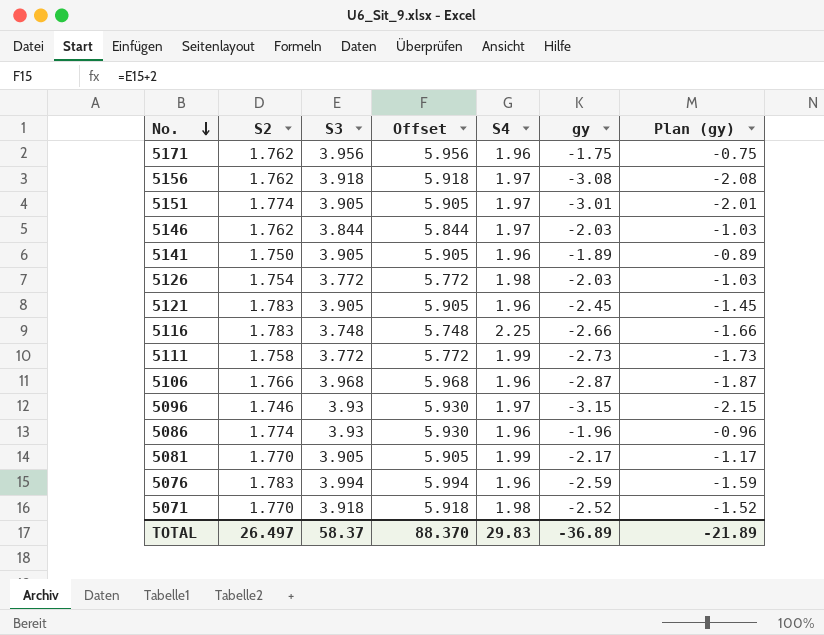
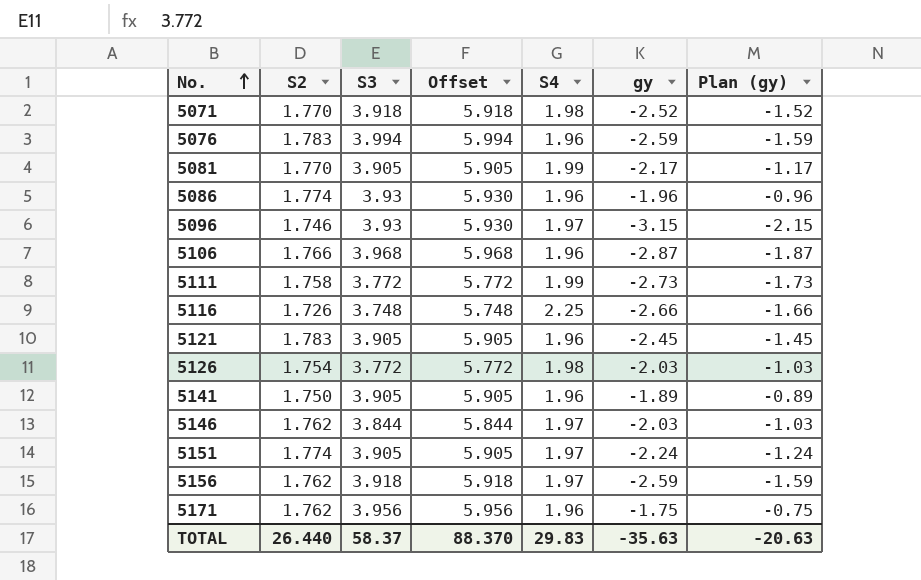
row order: No. descending -> No. ascending
5116 | S2: 1.783 -> 1.726
5151 | gy: -3.01 -> -2.24
5151 | Plan (gy): -2.01 -> -1.24
5156 | gy: -3.08 -> -2.59
5156 | Plan (gy): -2.08 -> -1.59
TOTAL | S2: 26.497 -> 26.440
TOTAL | gy: -36.89 -> -35.63
TOTAL | Plan (gy): -21.89 -> -20.63

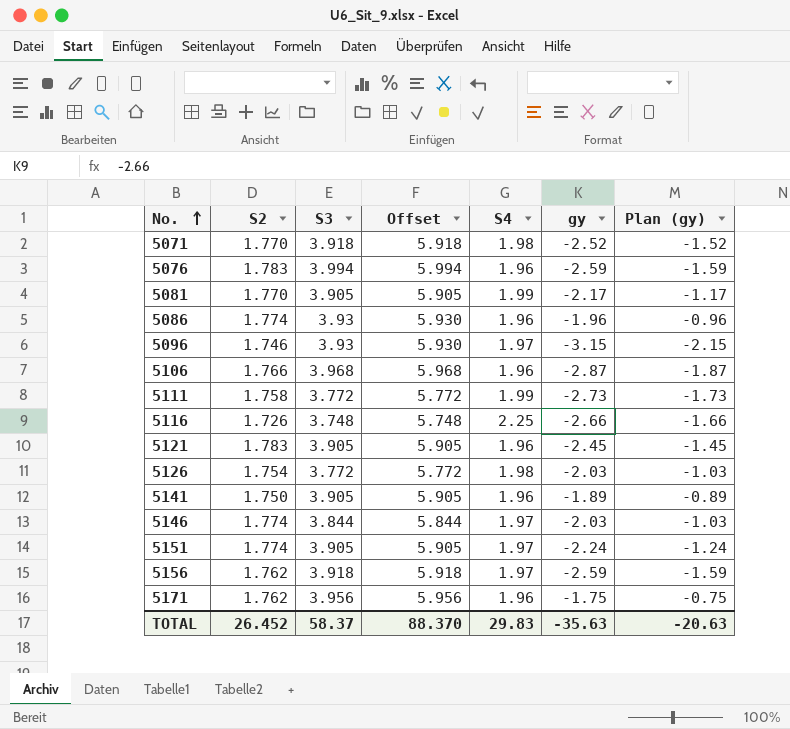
5146 | S2: 1.762 -> 1.774
TOTAL | S2: 26.440 -> 26.452

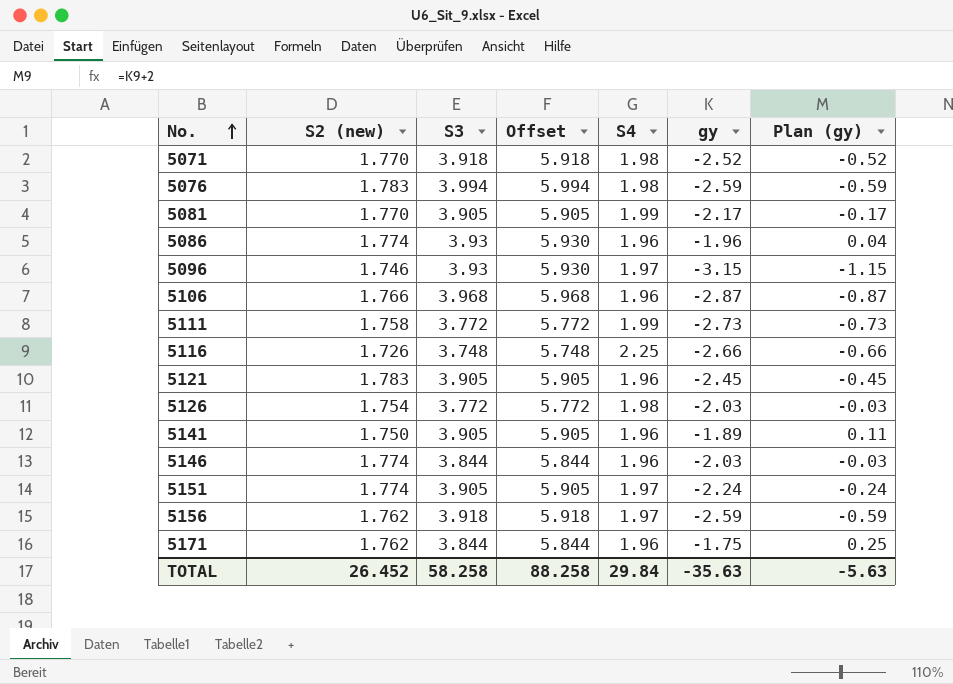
column name: S2 -> S2 (new)
column Plan (gy) | formula: [gy] + 1 -> [gy] + 2
5076 | S4: 1.96 -> 1.98
5146 | S4: 1.97 -> 1.96
5171 | S3: 3.956 -> 3.844
5171 | Offset: 5.956 -> 5.844
TOTAL | S3: 58.37 -> 58.258
TOTAL | Offset: 88.370 -> 88.258
TOTAL | S4: 29.83 -> 29.84
TOTAL | Plan (gy): -20.63 -> -5.63

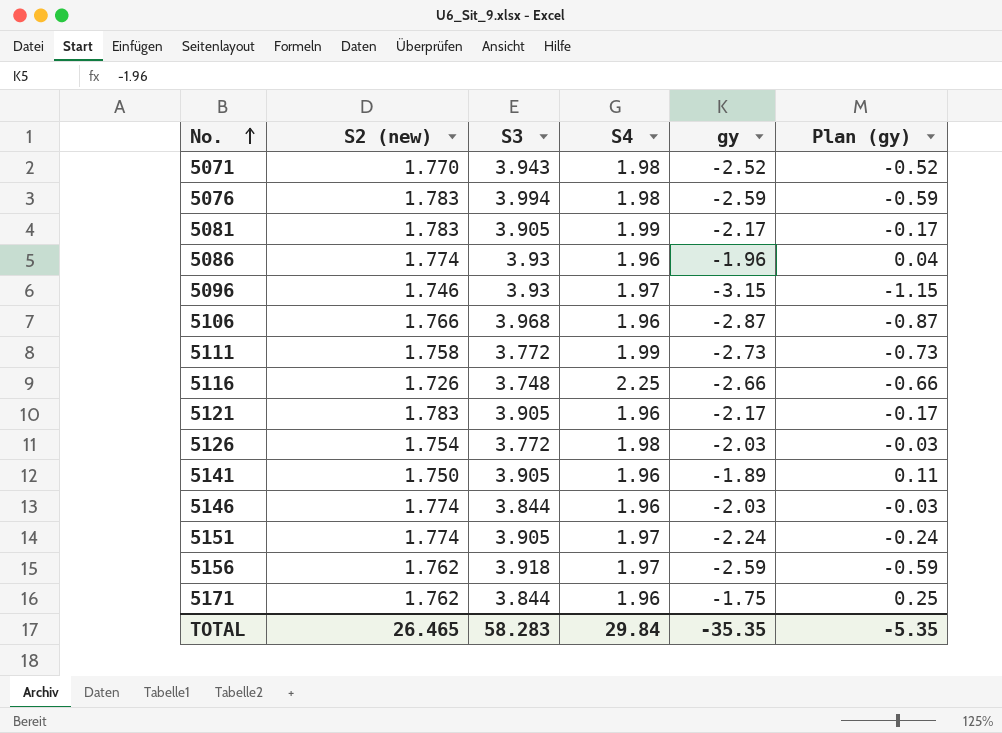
column Offset | formula: [S3] + 2 -> none
5071 | S3: 3.918 -> 3.943
5081 | S2 (new): 1.770 -> 1.783
5121 | gy: -2.45 -> -2.17
5121 | Plan (gy): -0.45 -> -0.17
TOTAL | S2 (new): 26.452 -> 26.465
TOTAL | S3: 58.258 -> 58.283
TOTAL | gy: -35.63 -> -35.35
TOTAL | Plan (gy): -5.63 -> -5.35

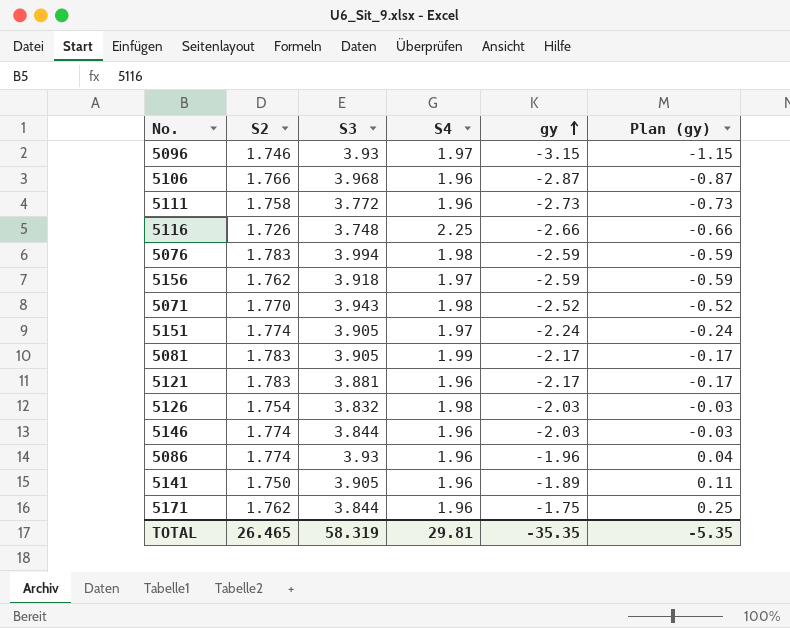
row order: No. ascending -> gy ascending
column name: S2 (new) -> S2
5111 | S4: 1.99 -> 1.96
5121 | S3: 3.905 -> 3.881
5126 | S3: 3.772 -> 3.832
TOTAL | S3: 58.283 -> 58.319
TOTAL | S4: 29.84 -> 29.81

